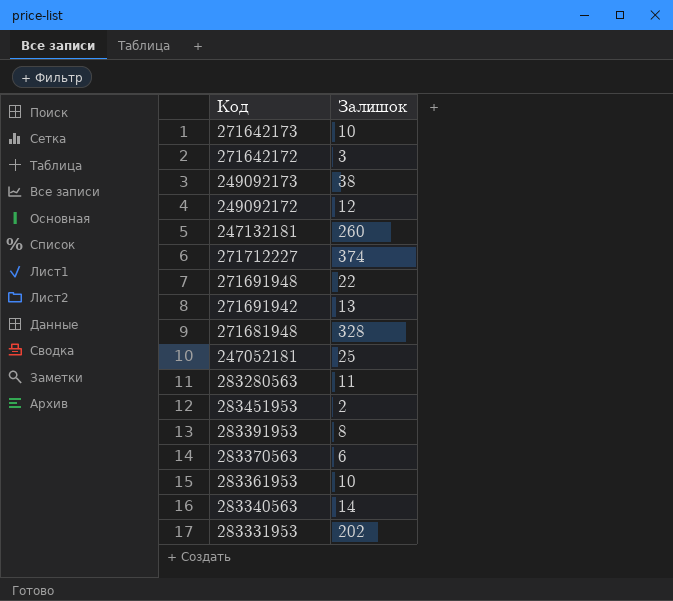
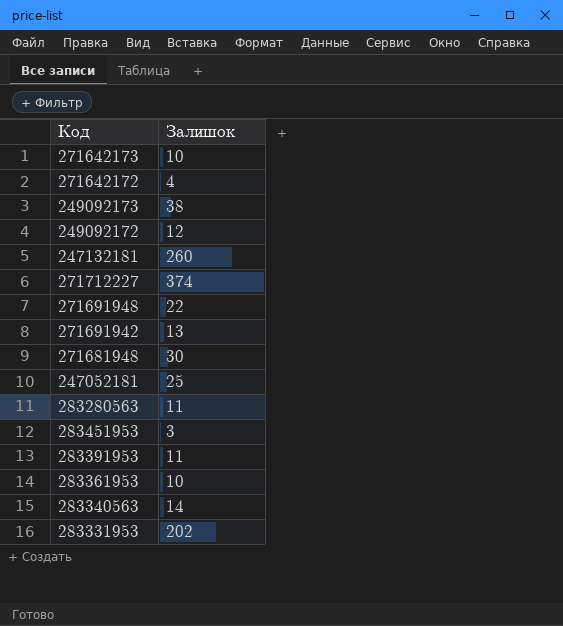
row 283370563: 6 -> none
271642172 | Залишок: 3 -> 4
271681948 | Залишок: 328 -> 30
283451953 | Залишок: 2 -> 3
283391953 | Залишок: 8 -> 11

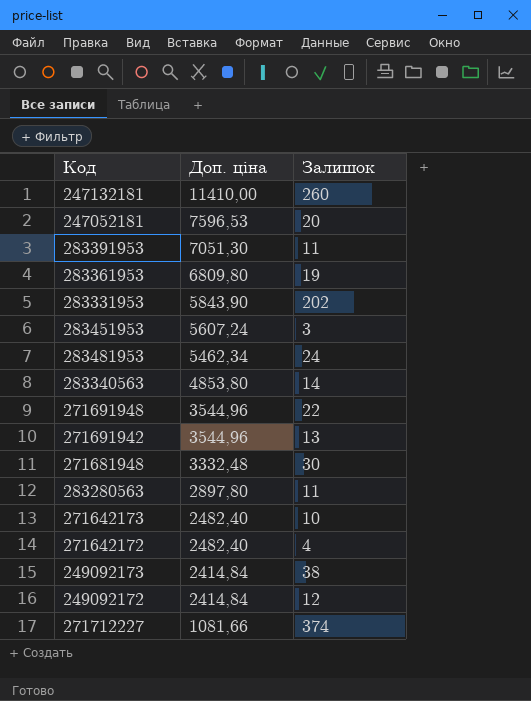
row order: none -> Доп. ціна descending
column Доп. ціна | position: none -> 2
247052181 | Залишок: 25 -> 20
283361953 | Залишок: 10 -> 19
row 283481953: none -> 5462,34 | 24

